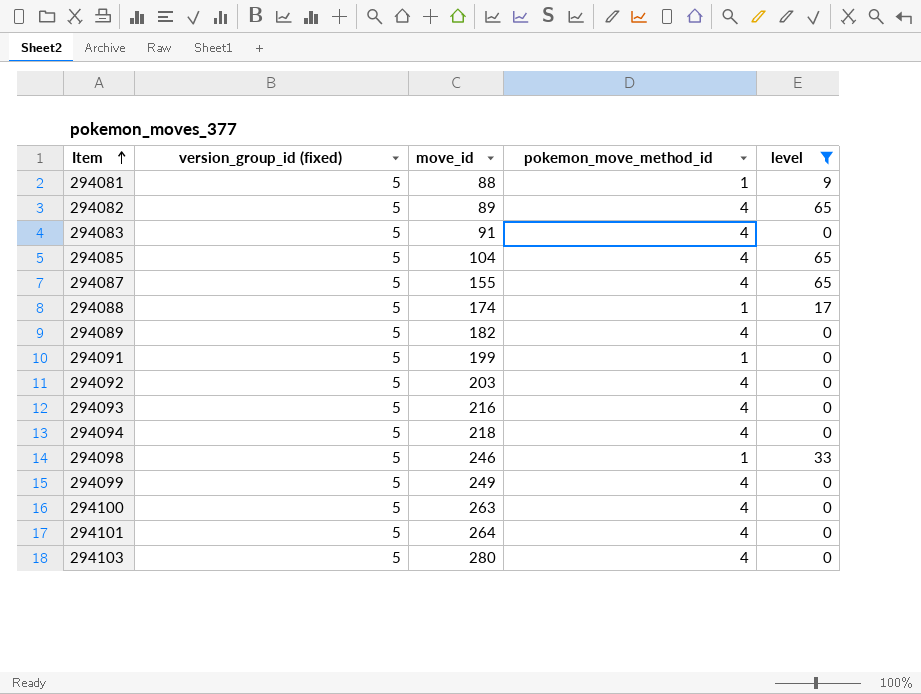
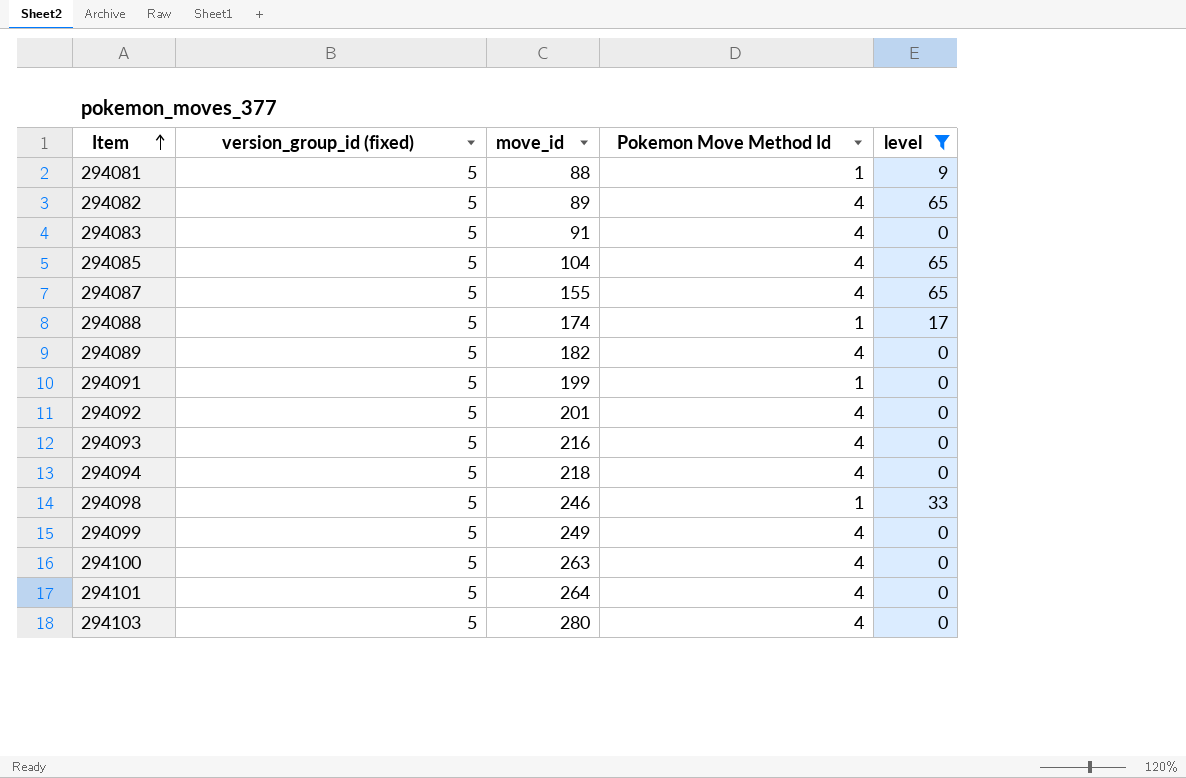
column name: pokemon_move_method_id -> Pokemon Move Method Id
294092 | move_id: 203 -> 201

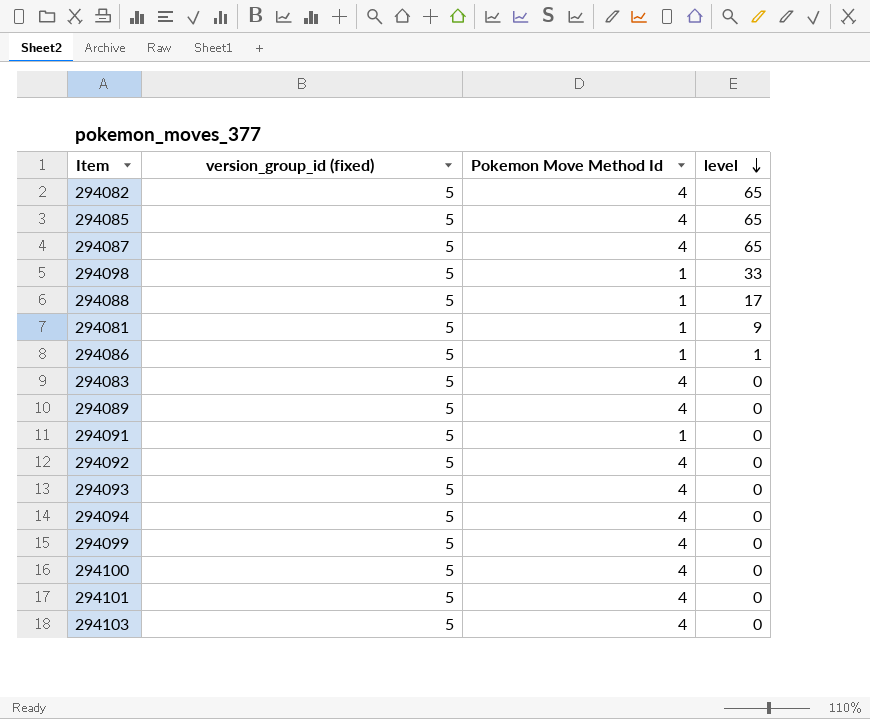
filter: level != 1 -> none
row order: Item ascending -> level descending
column move_id | position: 3 -> none

